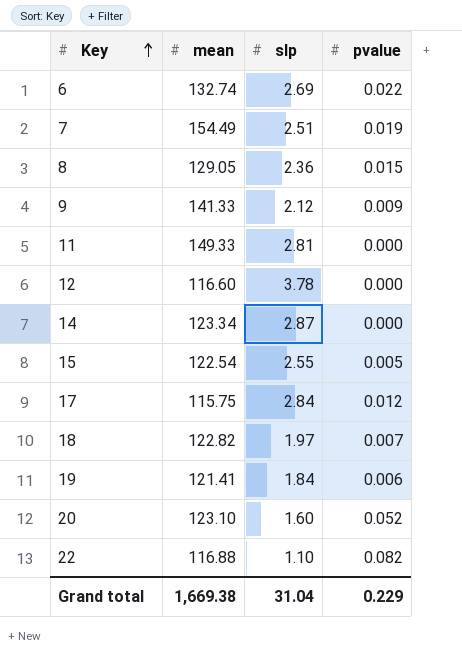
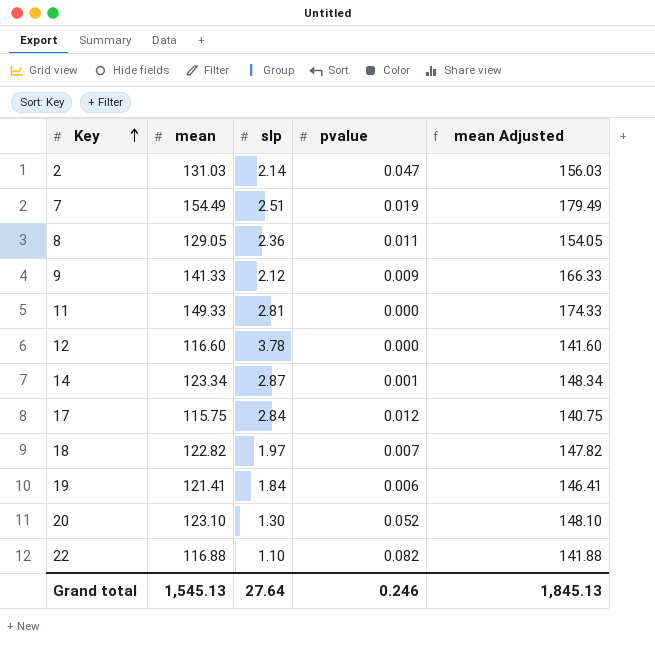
column mean Adjusted | formula: none -> [mean] + 25
row 6: 132.74 | 2.69 | 0.022 -> none
row 15: 122.54 | 2.55 | 0.005 -> none
row 2: none -> 131.03 | 2.14 | 0.047 | 156.03
8 | pvalue: 0.015 -> 0.011
14 | pvalue: 0.000 -> 0.001
20 | slp: 1.60 -> 1.30
Grand total | mean: 1,669.38 -> 1,545.13
Grand total | slp: 31.04 -> 27.64
Grand total | pvalue: 0.229 -> 0.246

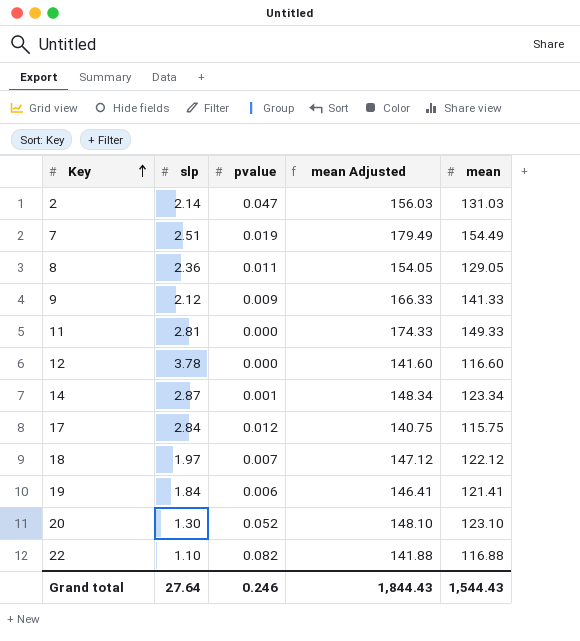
column mean | position: 2 -> 5
18 | mean Adjusted: 147.82 -> 147.12
18 | mean: 122.82 -> 122.12
Grand total | mean Adjusted: 1,845.13 -> 1,844.43
Grand total | mean: 1,545.13 -> 1,544.43

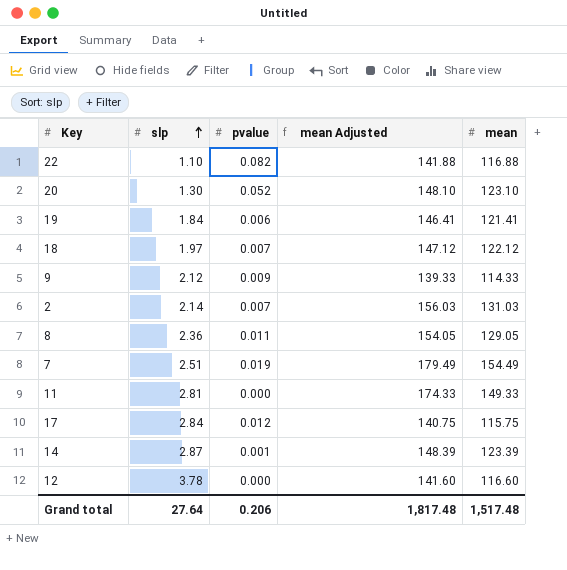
row order: Key ascending -> slp ascending
9 | mean Adjusted: 166.33 -> 139.33
9 | mean: 141.33 -> 114.33
2 | pvalue: 0.047 -> 0.007
14 | mean Adjusted: 148.34 -> 148.39
14 | mean: 123.34 -> 123.39
Grand total | pvalue: 0.246 -> 0.206
Grand total | mean Adjusted: 1,844.43 -> 1,817.48
Grand total | mean: 1,544.43 -> 1,517.48

